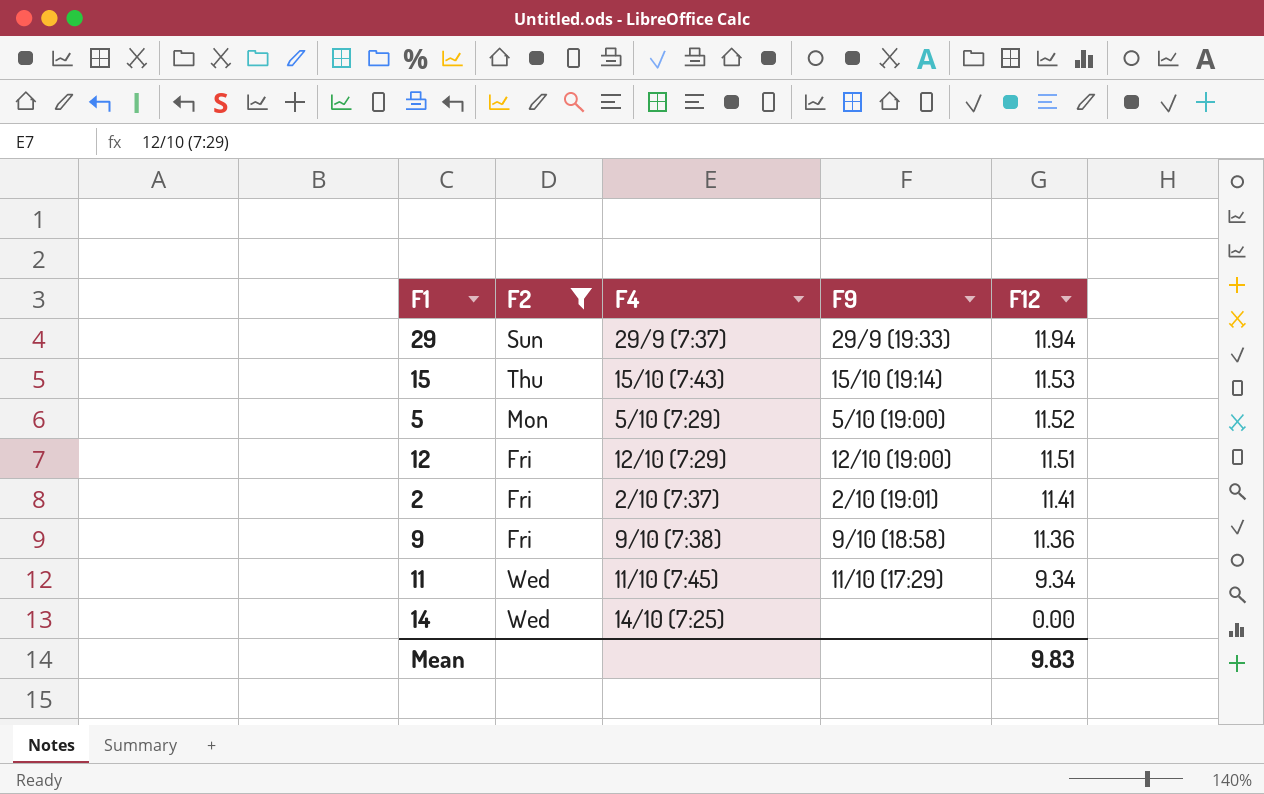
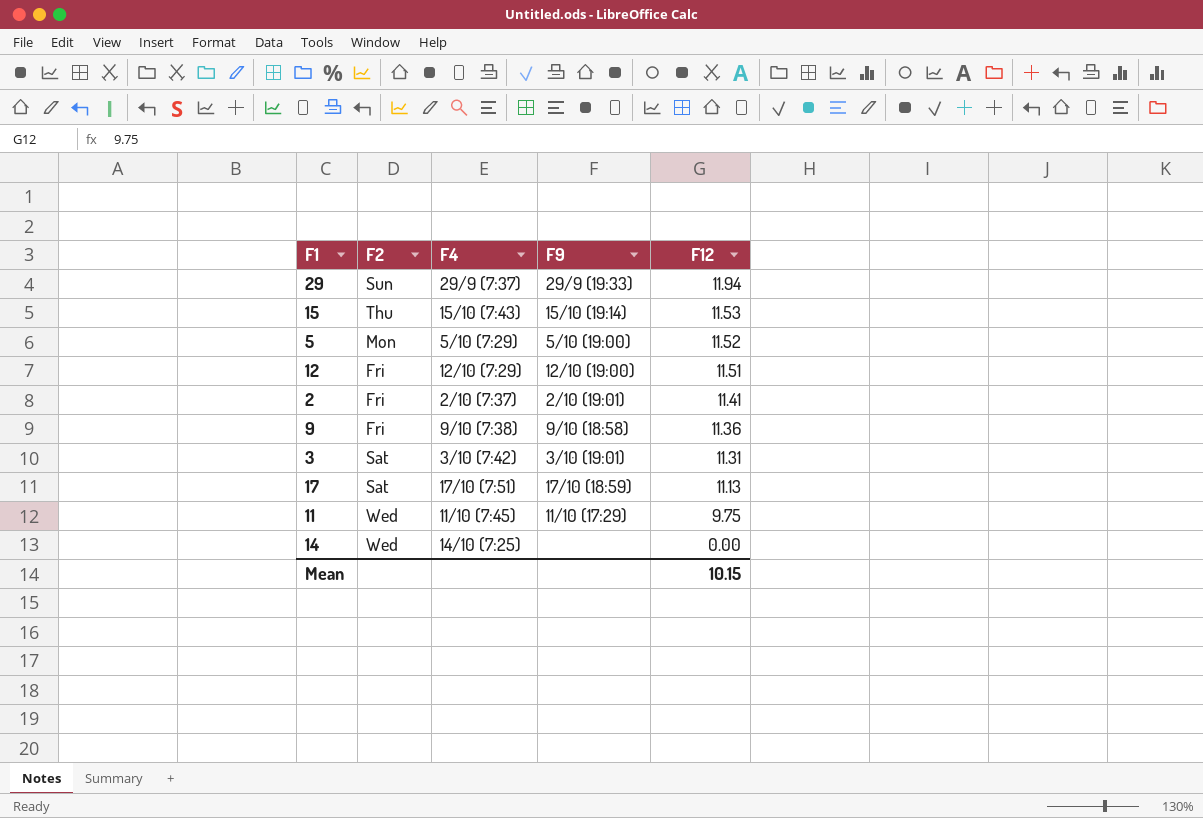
filter: F2 != Sat -> none
11 | F12: 9.34 -> 9.75
Mean | F12: 9.83 -> 10.15

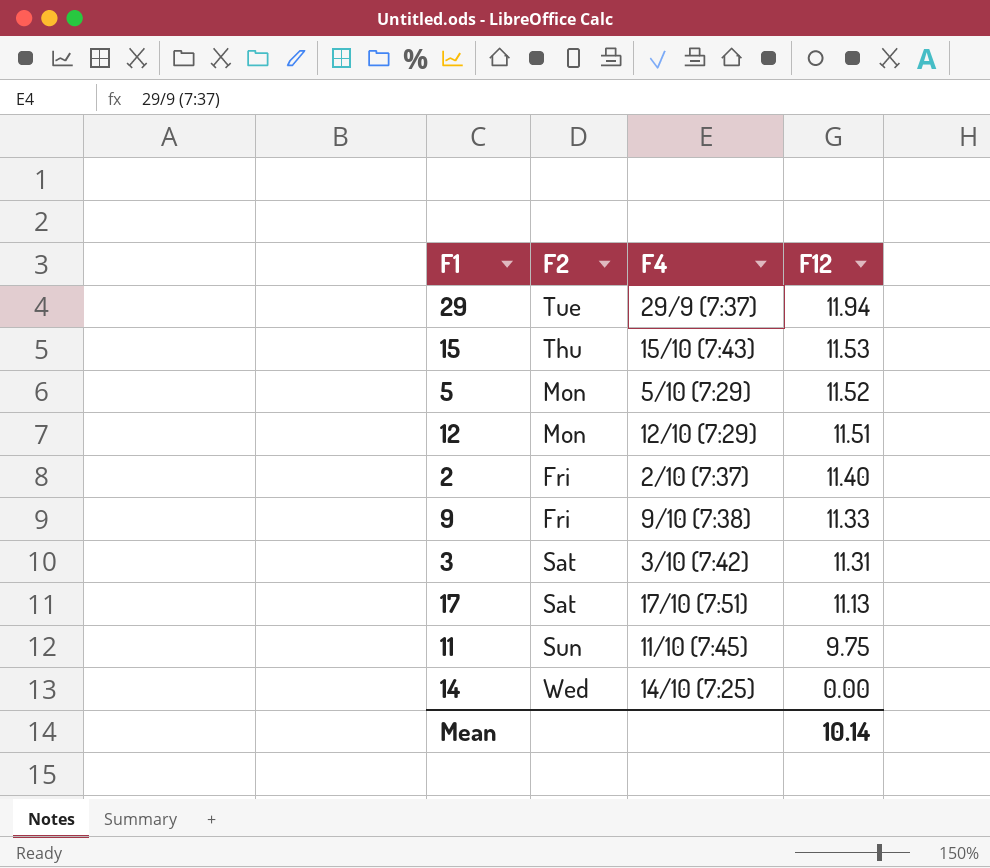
column F9 | position: 4 -> none
29 | F2: Sun -> Tue
12 | F2: Fri -> Mon
2 | F12: 11.41 -> 11.40
9 | F12: 11.36 -> 11.33
11 | F2: Wed -> Sun
Mean | F12: 10.15 -> 10.14

